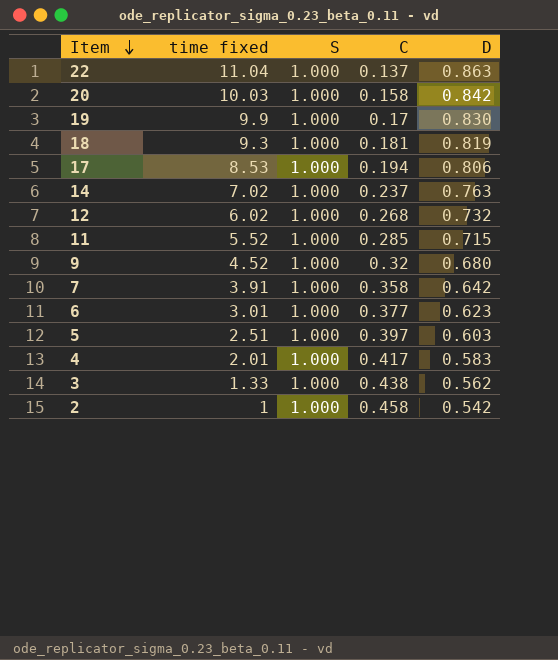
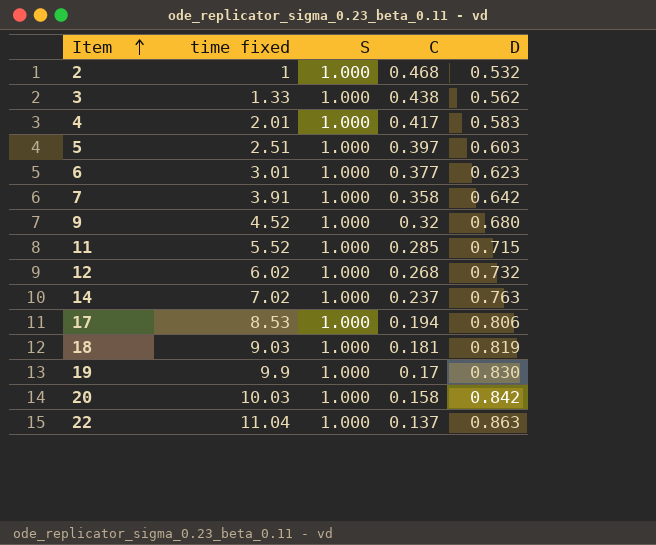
row order: Item descending -> Item ascending
2 | C: 0.458 -> 0.468
2 | D: 0.542 -> 0.532
18 | time fixed: 9.3 -> 9.03

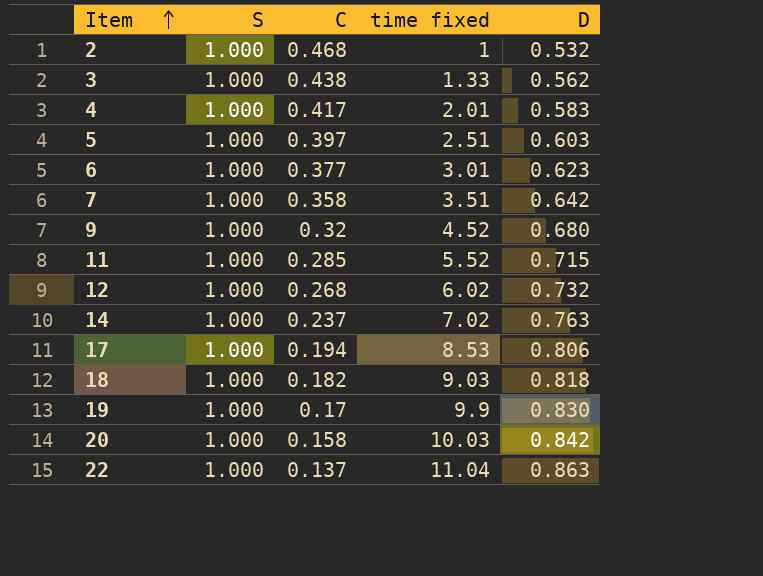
column time fixed | position: 2 -> 4
7 | time fixed: 3.91 -> 3.51
18 | C: 0.181 -> 0.182
18 | D: 0.819 -> 0.818

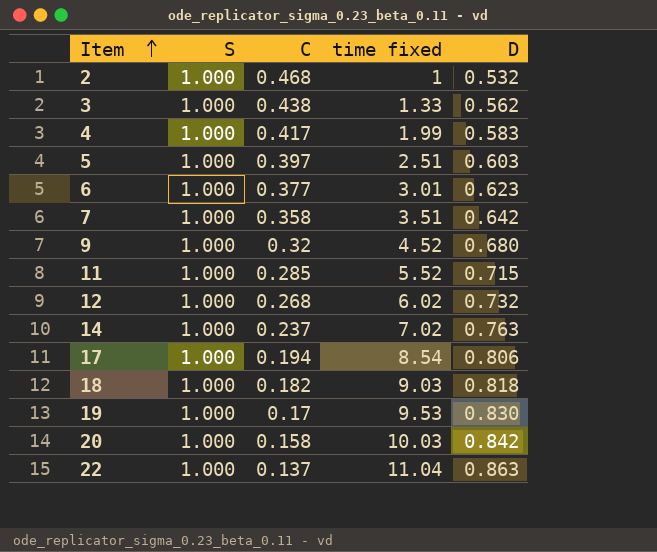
4 | time fixed: 2.01 -> 1.99
17 | time fixed: 8.53 -> 8.54
19 | time fixed: 9.9 -> 9.53

